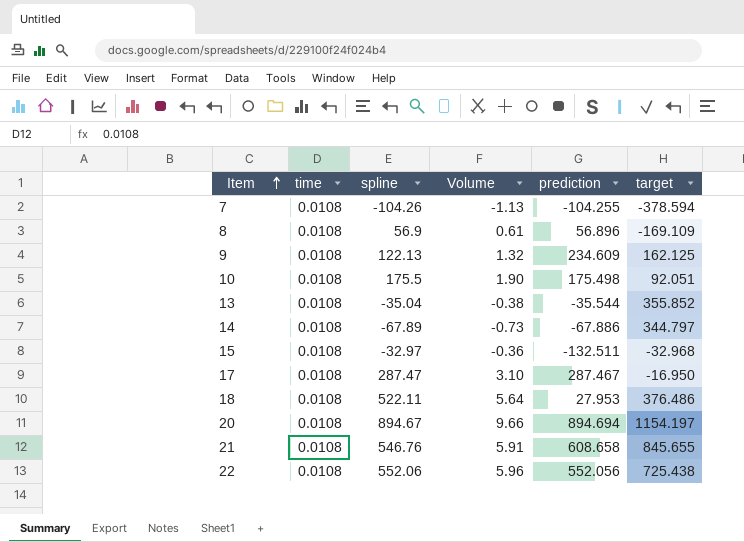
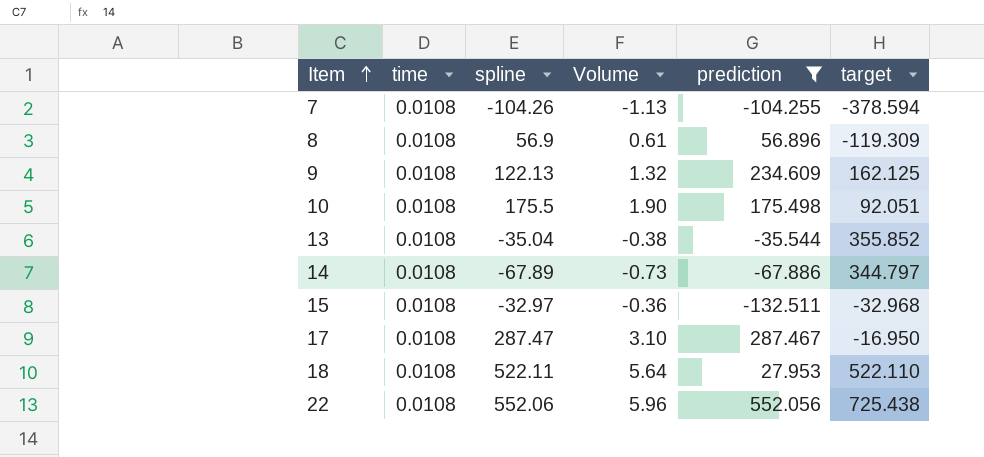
filter: none -> prediction <= 552.056
8 | target: -169.109 -> -119.309
18 | target: 376.486 -> 522.110

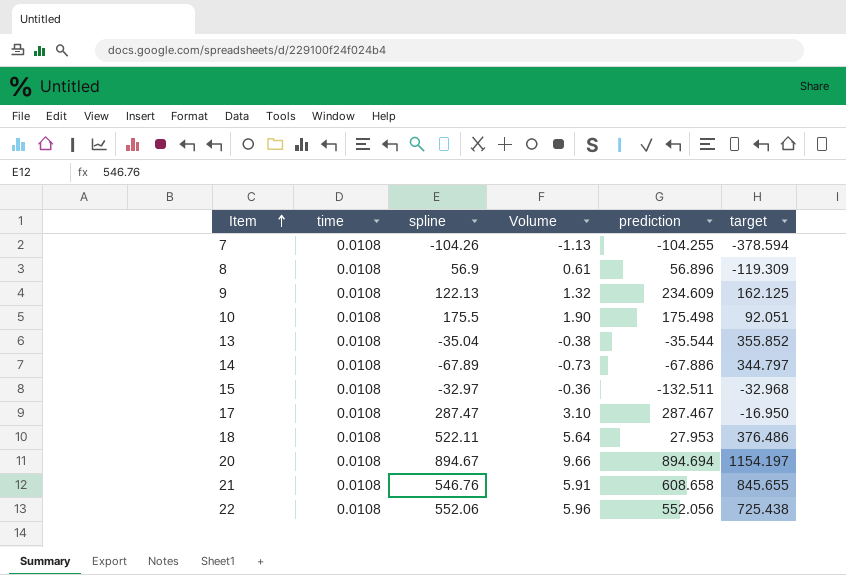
filter: prediction <= 552.056 -> none
18 | target: 522.110 -> 376.486

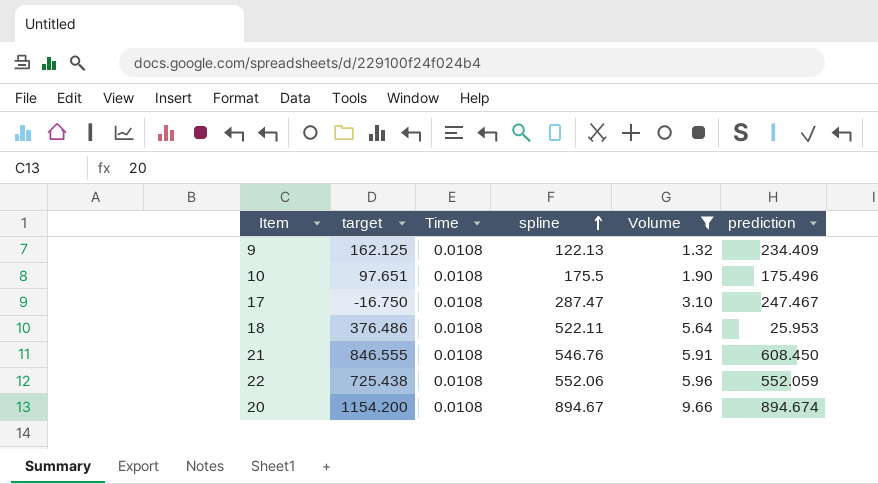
filter: none -> Volume >= 1.32
row order: Item ascending -> spline ascending
column target | position: 6 -> 2
column name: time -> Time
9 | prediction: 234.609 -> 234.409
10 | target: 92.051 -> 97.651
10 | prediction: 175.498 -> 175.496
17 | target: -16.950 -> -16.750
17 | prediction: 287.467 -> 247.467
18 | prediction: 27.953 -> 25.953
21 | target: 845.655 -> 846.555
21 | prediction: 608.658 -> 608.450
22 | prediction: 552.056 -> 552.059
20 | target: 1154.197 -> 1154.200
20 | prediction: 894.694 -> 894.674

